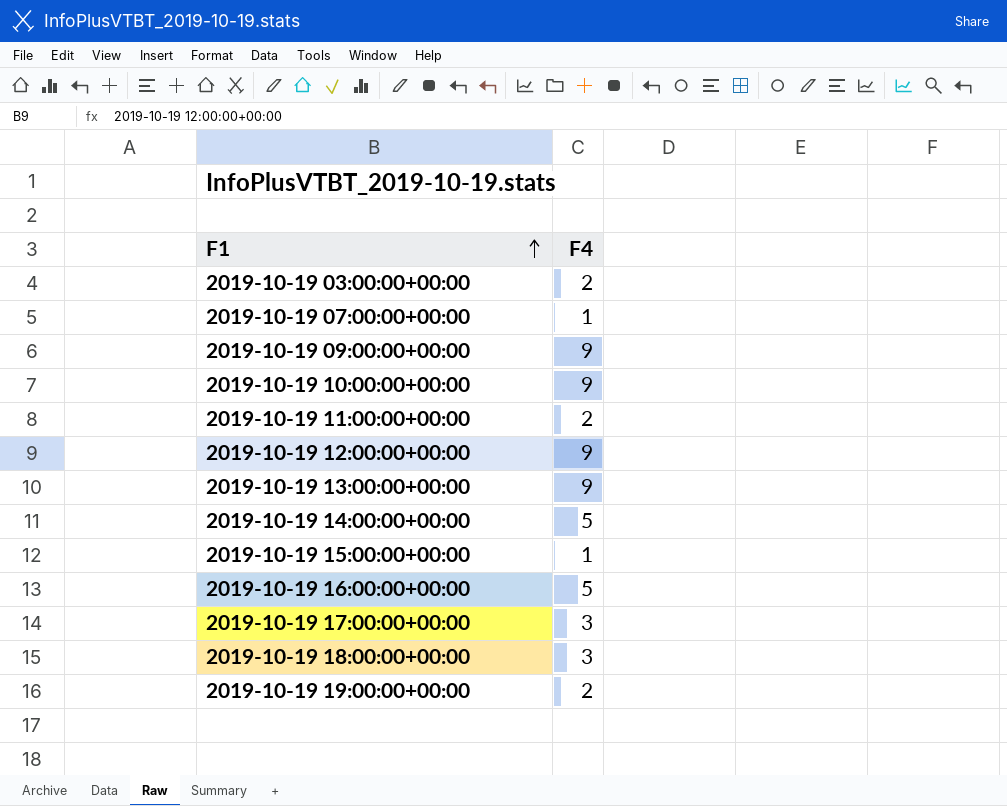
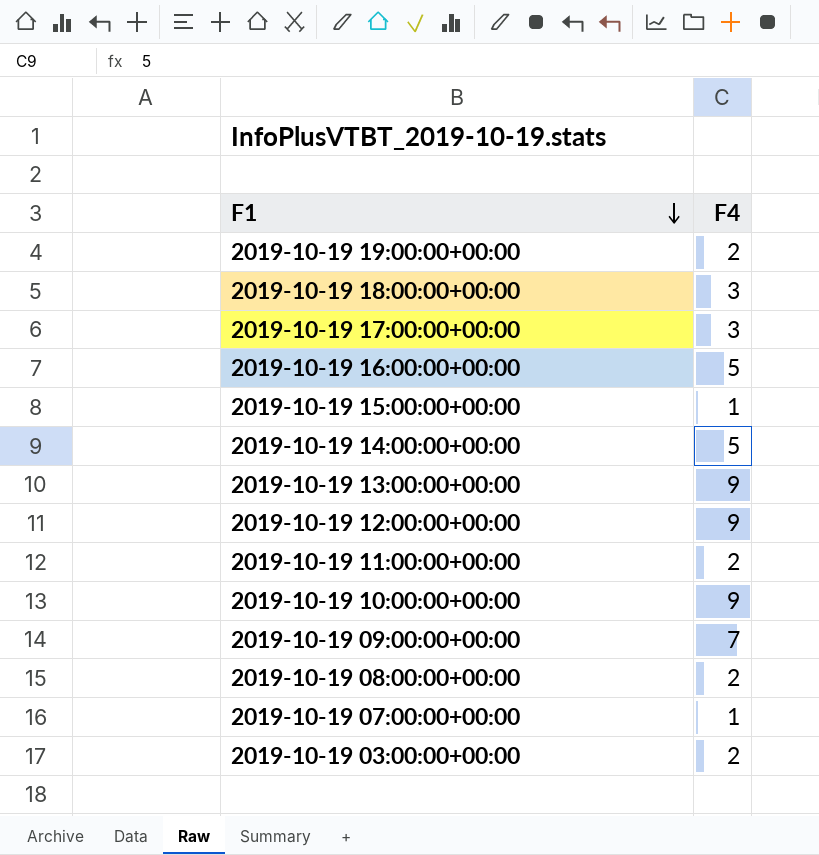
row order: F1 ascending -> F1 descending
2019-10-19 09:00:00+00:00 | F4: 9 -> 7
row 2019-10-19 08:00:00+00:00: none -> 2

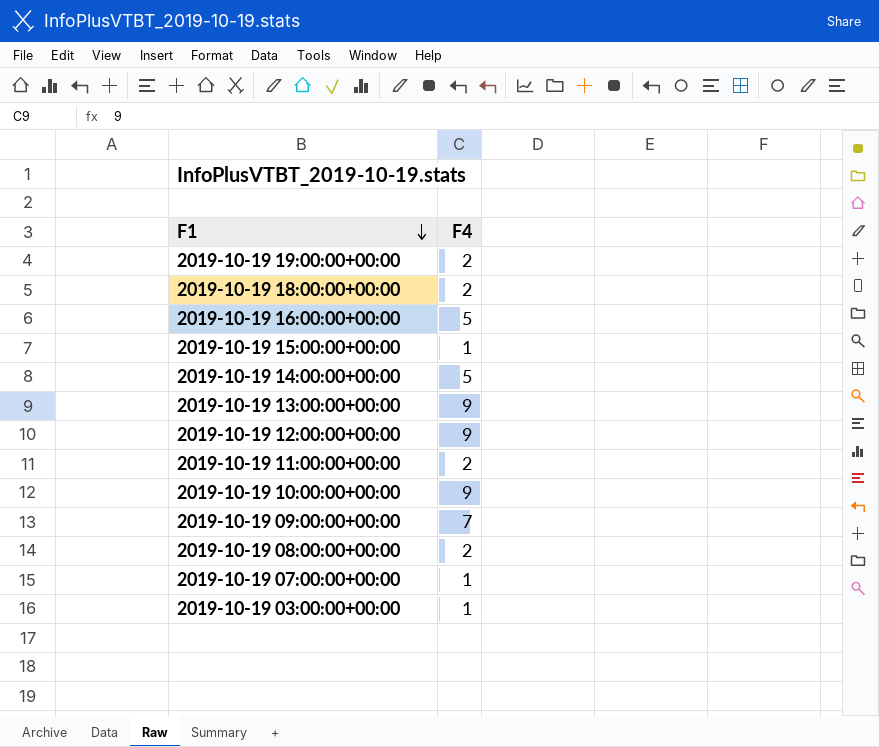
row 2019-10-19 17:00:00+00:00: 3 -> none
2019-10-19 18:00:00+00:00 | F4: 3 -> 2
2019-10-19 03:00:00+00:00 | F4: 2 -> 1

